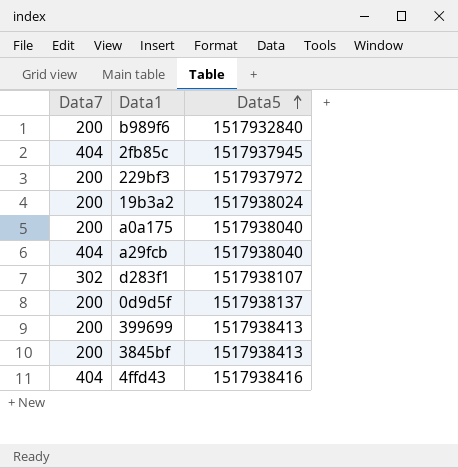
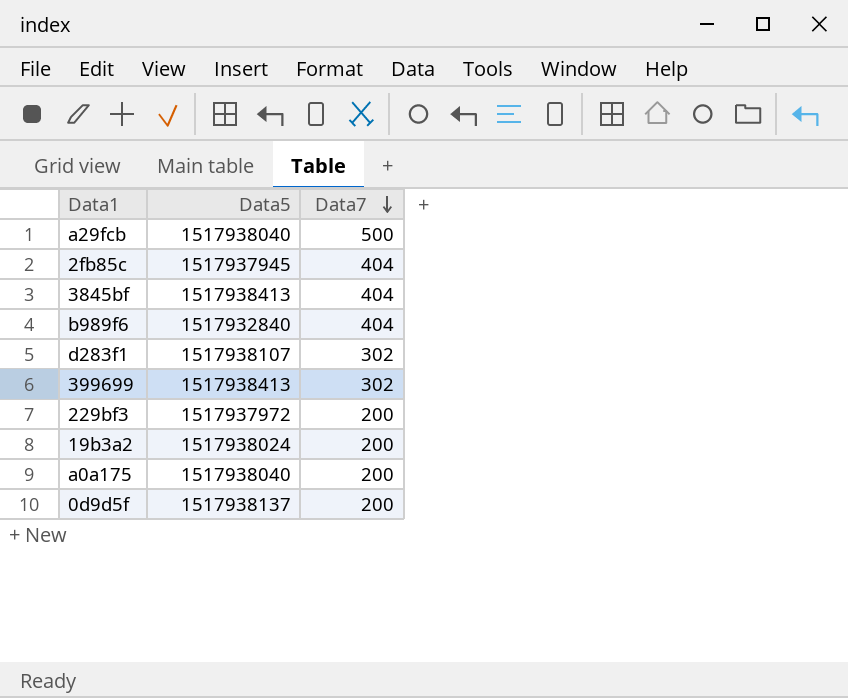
row order: Data5 ascending -> Data7 descending
column Data7 | position: 1 -> 3
row 4ffd43: 404 | 1517938416 -> none
a29fcb | Data7: 404 -> 500
3845bf | Data7: 200 -> 404
b989f6 | Data7: 200 -> 404
399699 | Data7: 200 -> 302

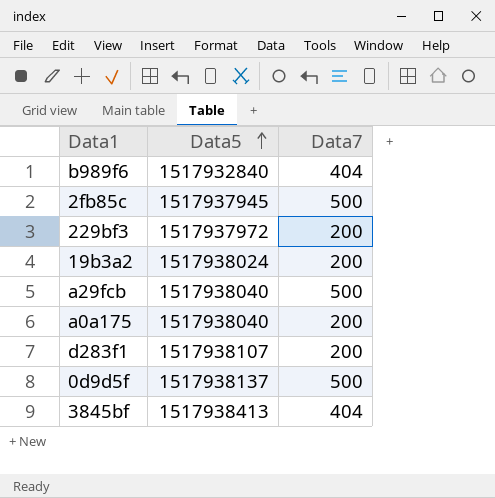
row order: Data7 descending -> Data5 ascending
row 399699: 1517938413 | 302 -> none
2fb85c | Data7: 404 -> 500
d283f1 | Data7: 302 -> 200
0d9d5f | Data7: 200 -> 500

